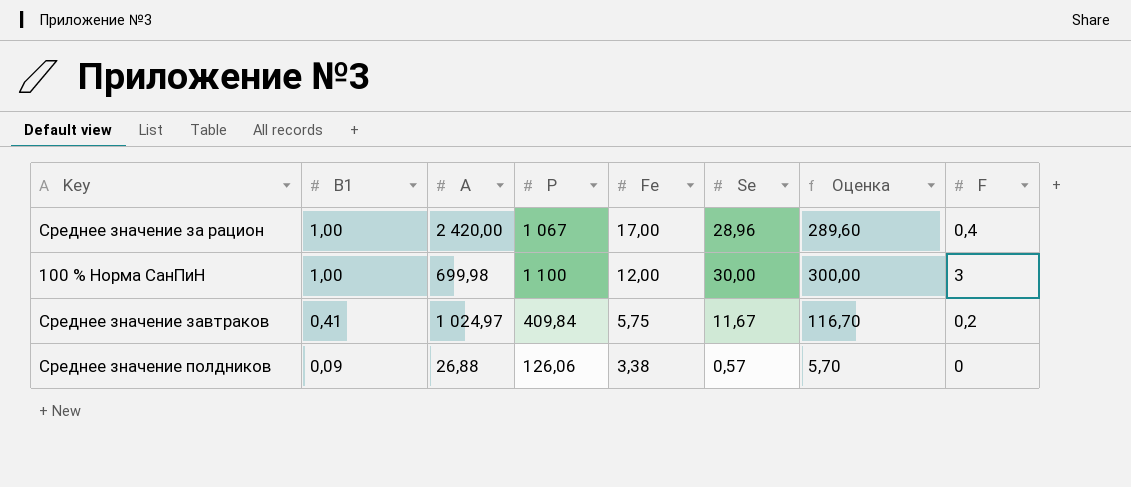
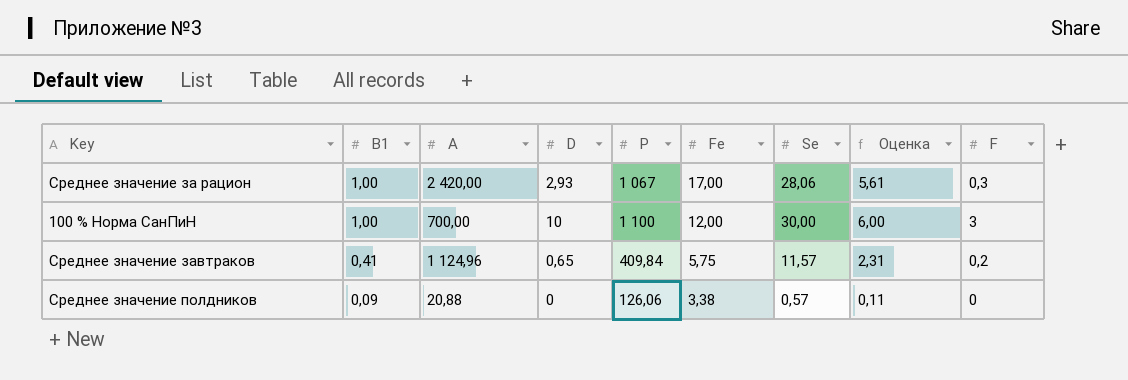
column D | position: none -> 4
column Оценка | formula: [Se] * 10 -> [Se] * 0,2
Среднее значение за рацион | Se: 28,96 -> 28,06
Среднее значение за рацион | F: 0,4 -> 0,3
100 % Норма СанПиН | A: 699,98 -> 700,00
Среднее значение завтраков | A: 1 024,97 -> 1 124,96
Среднее значение завтраков | Se: 11,67 -> 11,57
Среднее значение полдников | A: 26,88 -> 20,88

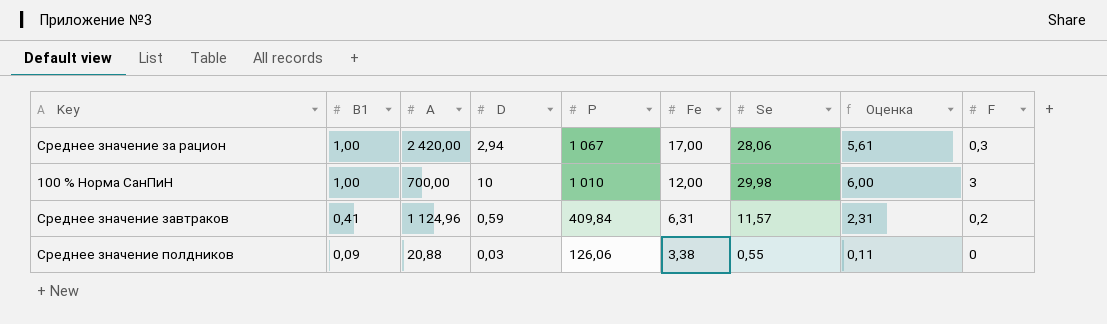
Среднее значение за рацион | D: 2,93 -> 2,94
100 % Норма СанПиН | P: 1 100 -> 1 010
100 % Норма СанПиН | Se: 30,00 -> 29,98
Среднее значение завтраков | D: 0,65 -> 0,59
Среднее значение завтраков | Fe: 5,75 -> 6,31
Среднее значение полдников | D: 0 -> 0,03
Среднее значение полдников | Se: 0,57 -> 0,55

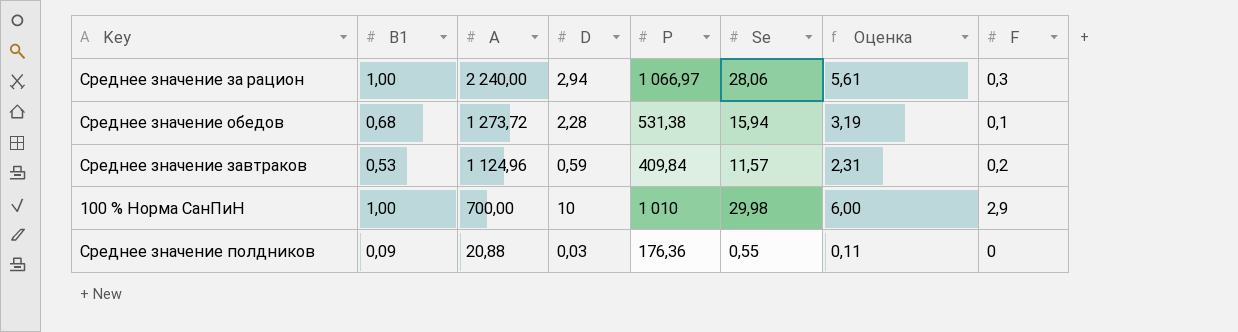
row order: B1 descending -> A descending
column Fe | position: 6 -> none
Среднее значение за рацион | A: 2 420,00 -> 2 240,00
Среднее значение за рацион | P: 1 067 -> 1 066,97
row Среднее значение обедов: none -> 0,68 | 1 273,72 | 2,28 | 531,38 | 15,94 | 3,19 | 0,1
Среднее значение завтраков | B1: 0,41 -> 0,53
100 % Норма СанПиН | F: 3 -> 2,9
Среднее значение полдников | P: 126,06 -> 176,36

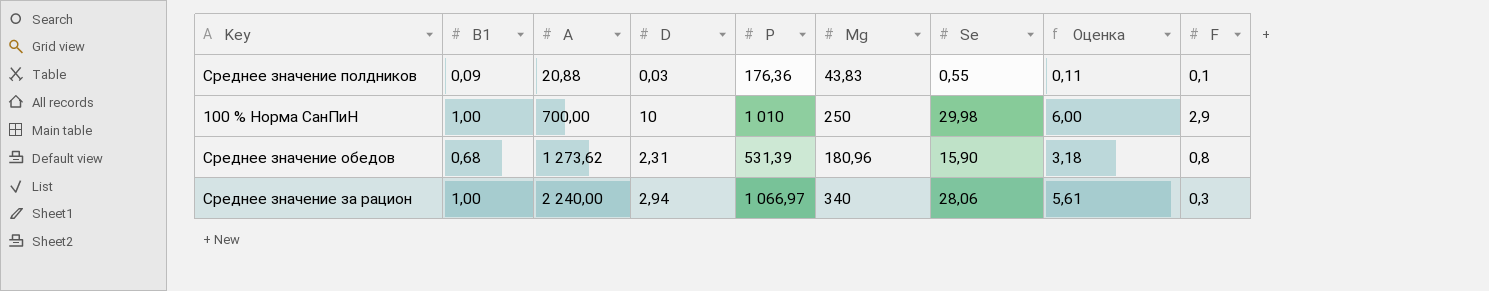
row order: A descending -> A ascending
column Mg | position: none -> 6
row Среднее значение завтраков: 0,53 | 1 124,96 | 0,59 | 409,84 | 11,57 | 2,31 | 0,2 -> none
Среднее значение полдников | F: 0 -> 0,1
Среднее значение обедов | A: 1 273,72 -> 1 273,62
Среднее значение обедов | D: 2,28 -> 2,31
Среднее значение обедов | P: 531,38 -> 531,39
Среднее значение обедов | Se: 15,94 -> 15,90
Среднее значение обедов | Оценка: 3,19 -> 3,18
Среднее значение обедов | F: 0,1 -> 0,8

